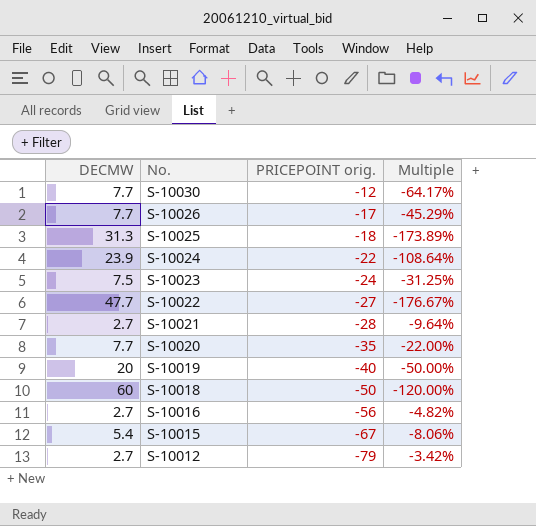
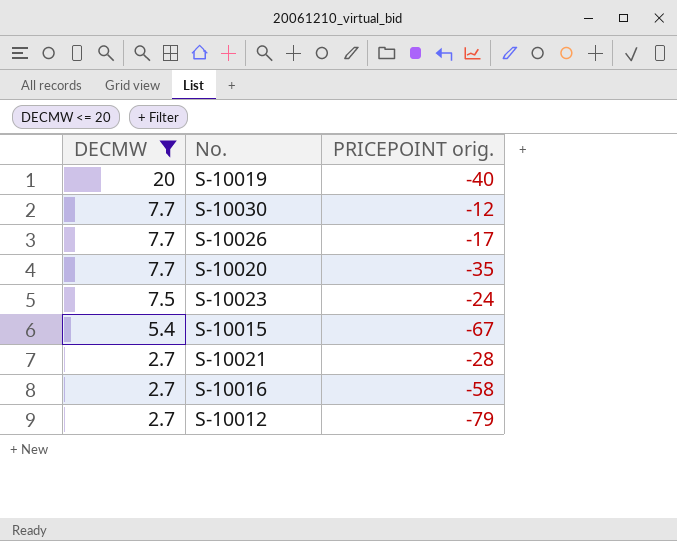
filter: none -> DECMW <= 20
row order: No. descending -> DECMW descending
column Multiple | formula: [DECMW] / [PRICEPOINT orig.] -> none
S-10016 | PRICEPOINT orig.: -56 -> -58

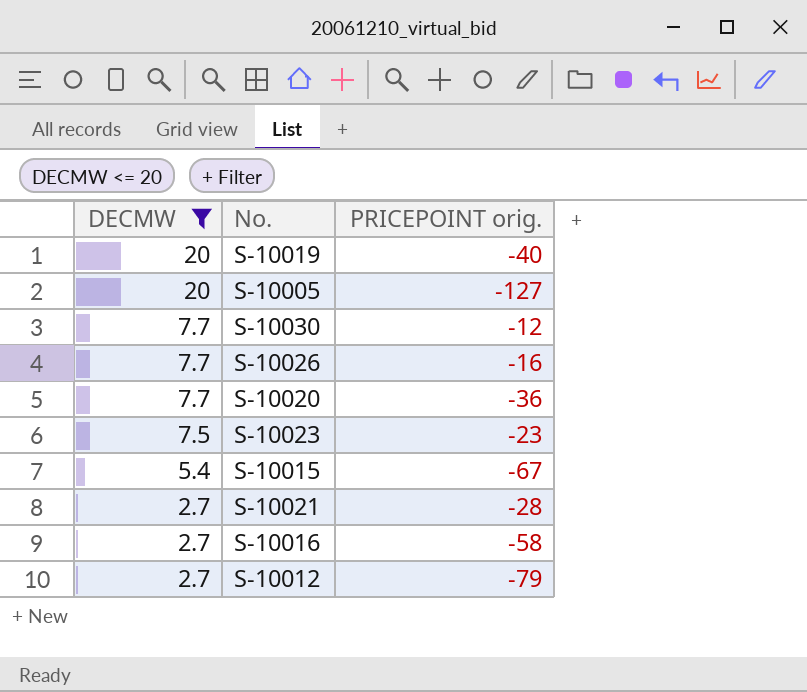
row S-10005: none -> 20 | -127
S-10026 | PRICEPOINT orig.: -17 -> -16
S-10020 | PRICEPOINT orig.: -35 -> -36
S-10023 | PRICEPOINT orig.: -24 -> -23

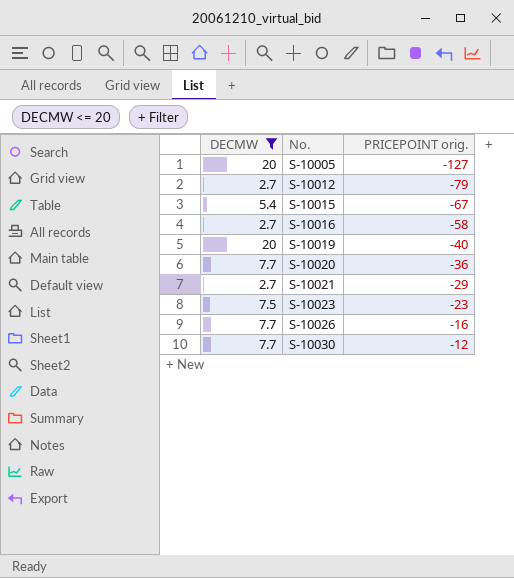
row order: DECMW descending -> No. ascending
S-10021 | PRICEPOINT orig.: -28 -> -29

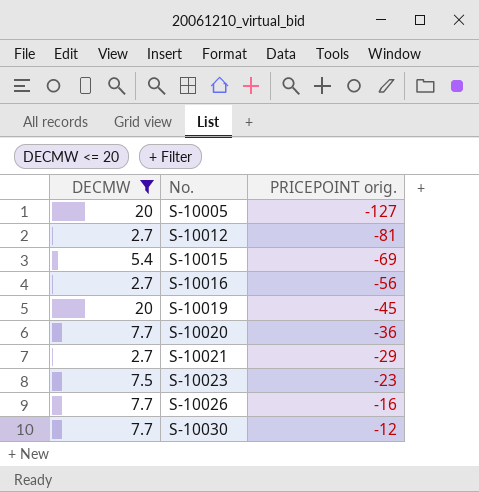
S-10012 | PRICEPOINT orig.: -79 -> -81
S-10015 | PRICEPOINT orig.: -67 -> -69
S-10016 | PRICEPOINT orig.: -58 -> -56
S-10019 | PRICEPOINT orig.: -40 -> -45

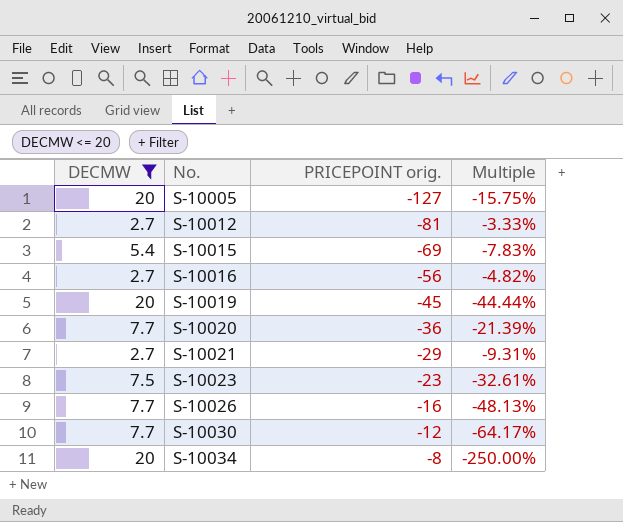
column Multiple | formula: none -> [DECMW] / [PRICEPOINT orig.]
row S-10034: none -> 20 | -8 | -250.00%

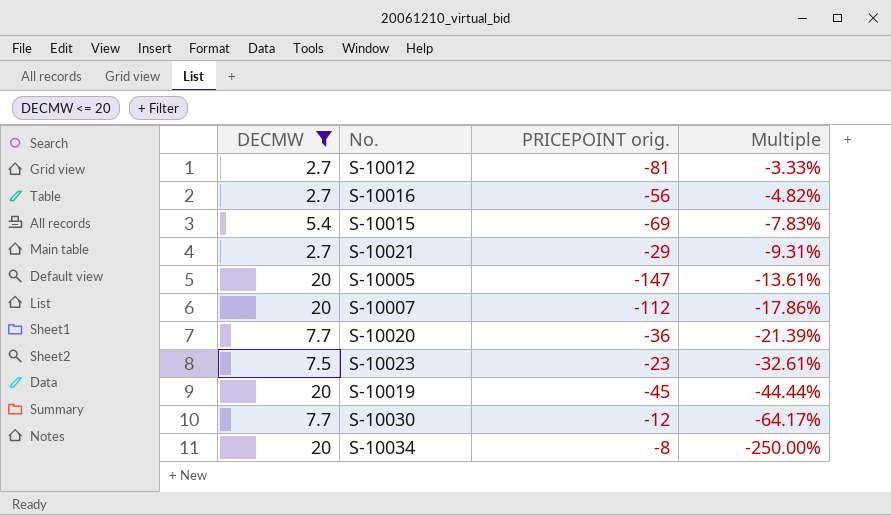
row order: No. ascending -> Multiple descending
row S-10026: 7.7 | -16 | -48.13% -> none
S-10005 | PRICEPOINT orig.: -127 -> -147
S-10005 | Multiple: -15.75% -> -13.61%
row S-10007: none -> 20 | -112 | -17.86%

